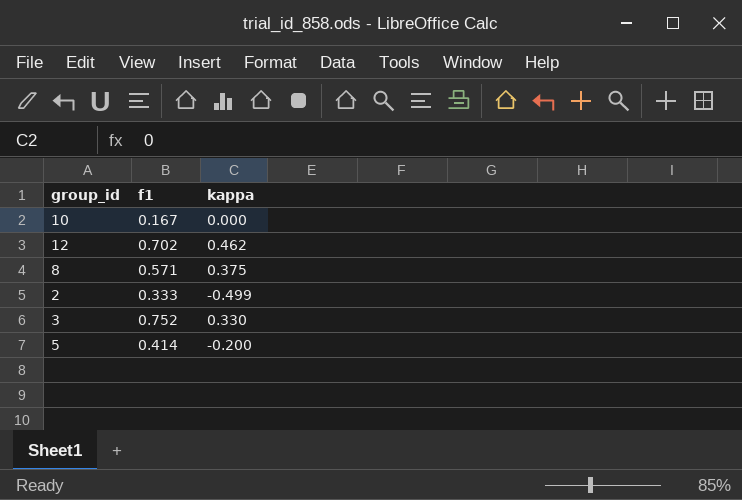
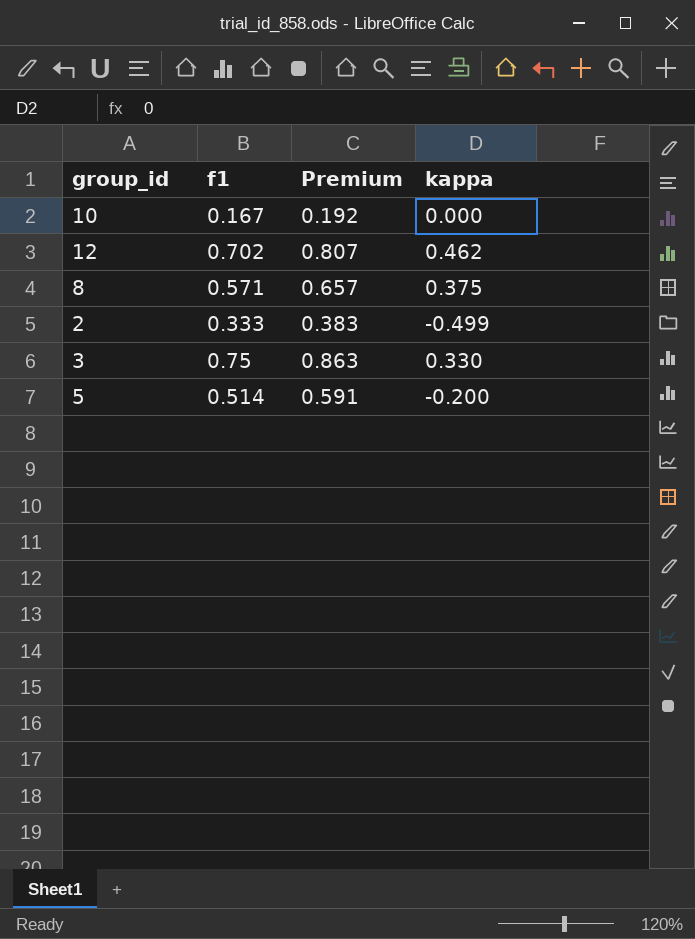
column Premium | formula: none -> [f1] * 1.15
3 | f1: 0.752 -> 0.75
5 | f1: 0.414 -> 0.514

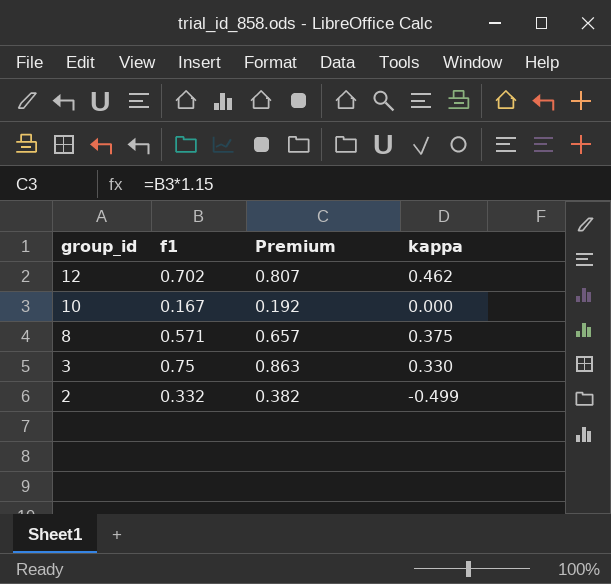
row order: none -> group_id descending
row 5: 0.514 | 0.591 | -0.200 -> none
2 | f1: 0.333 -> 0.332
2 | Premium: 0.383 -> 0.382

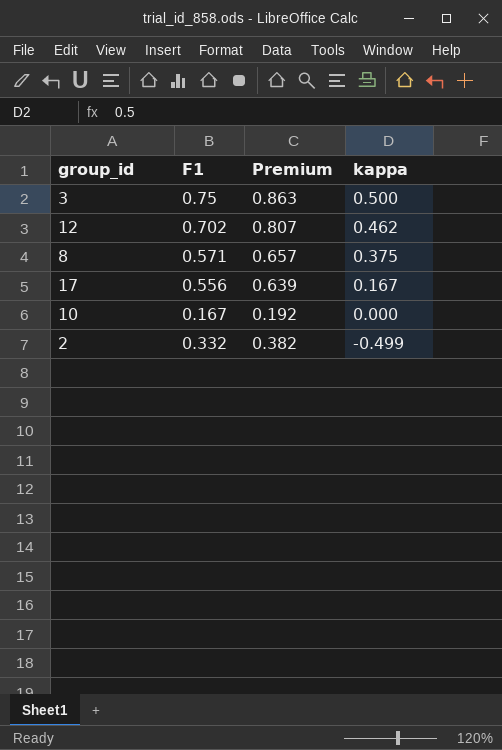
row order: group_id descending -> kappa descending
column name: f1 -> F1
3 | kappa: 0.330 -> 0.500
row 17: none -> 0.556 | 0.639 | 0.167

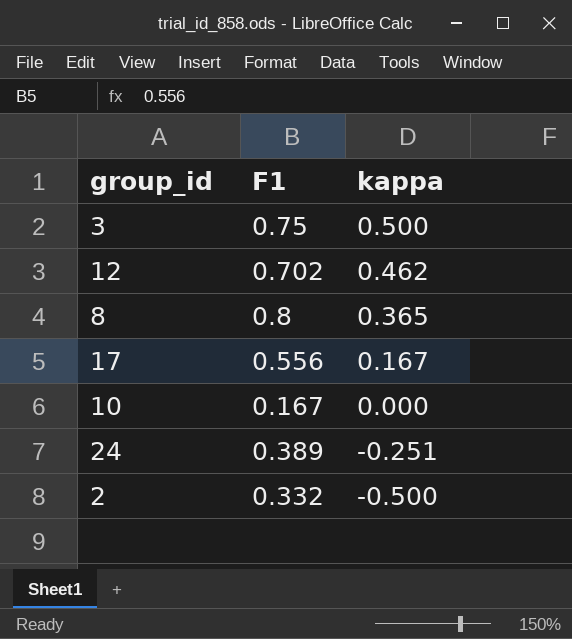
column Premium | formula: [F1] * 1.15 -> none
8 | F1: 0.571 -> 0.8
8 | kappa: 0.375 -> 0.365
row 24: none -> 0.389 | -0.251
2 | kappa: -0.499 -> -0.500

